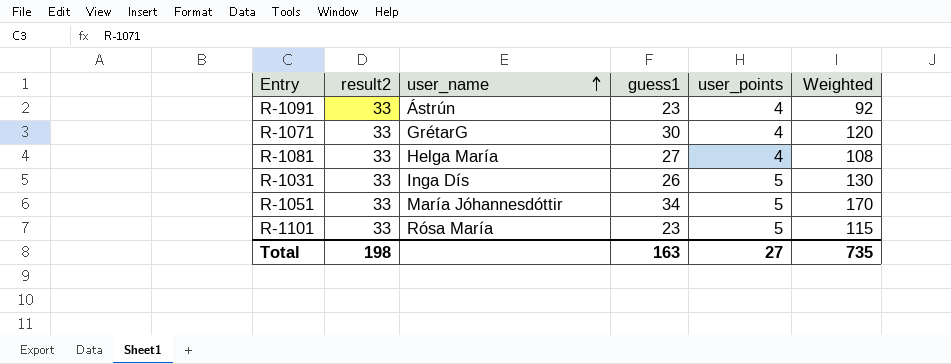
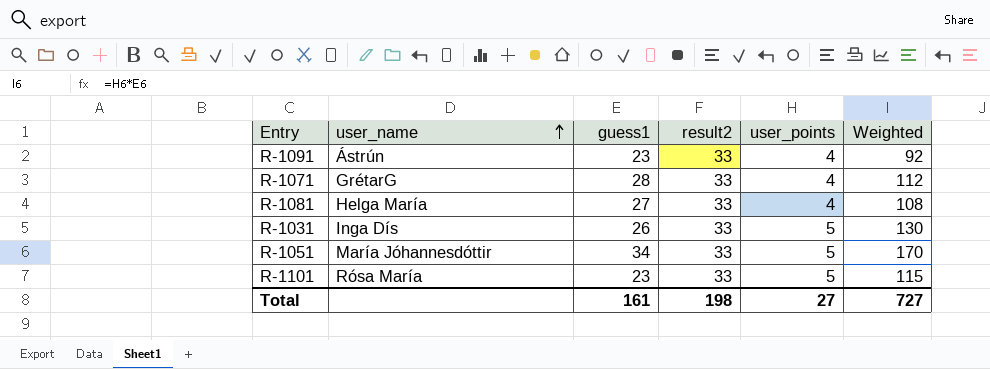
column result2 | position: 2 -> 4
R-1071 | guess1: 30 -> 28
R-1071 | Weighted: 120 -> 112
Total | guess1: 163 -> 161
Total | Weighted: 735 -> 727

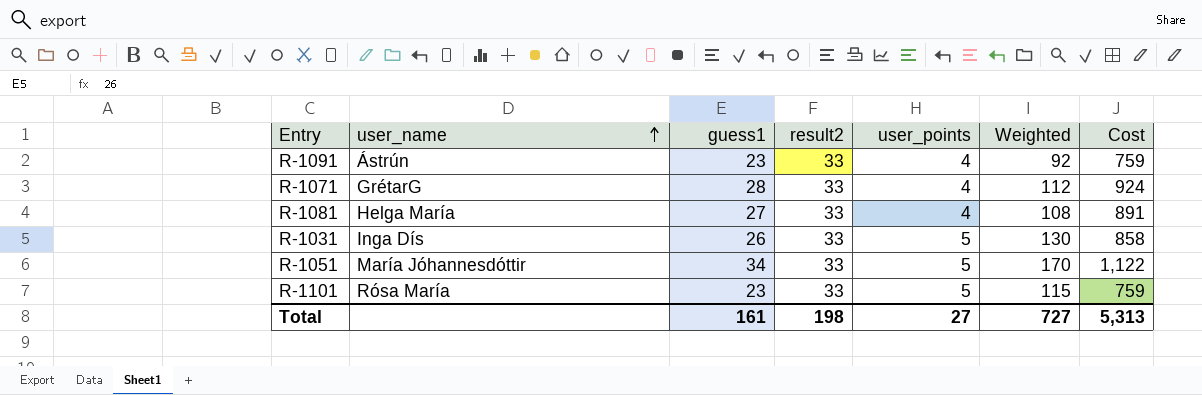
column Cost | formula: none -> [guess1] * [result2]

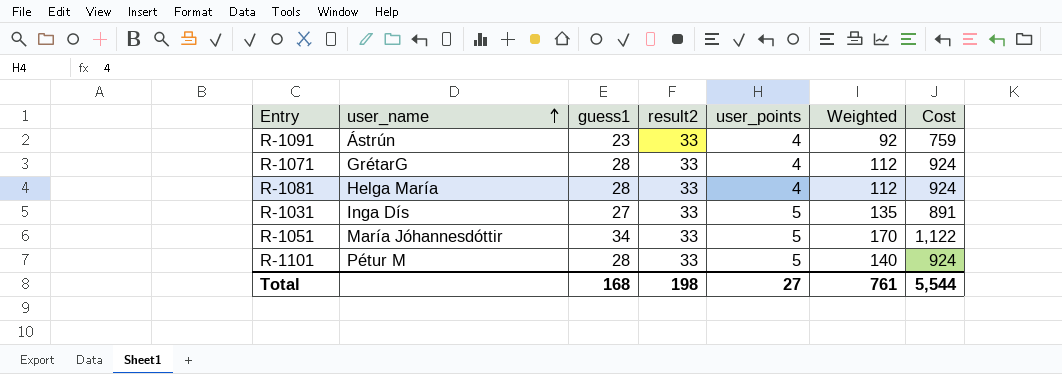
R-1081 | guess1: 27 -> 28
R-1081 | Weighted: 108 -> 112
R-1081 | Cost: 891 -> 924
R-1031 | guess1: 26 -> 27
R-1031 | Weighted: 130 -> 135
R-1031 | Cost: 858 -> 891
R-1101 | user_name: Rósa María -> Pétur M
R-1101 | guess1: 23 -> 28
R-1101 | Weighted: 115 -> 140
R-1101 | Cost: 759 -> 924
Total | guess1: 161 -> 168
Total | Weighted: 727 -> 761
Total | Cost: 5,313 -> 5,544

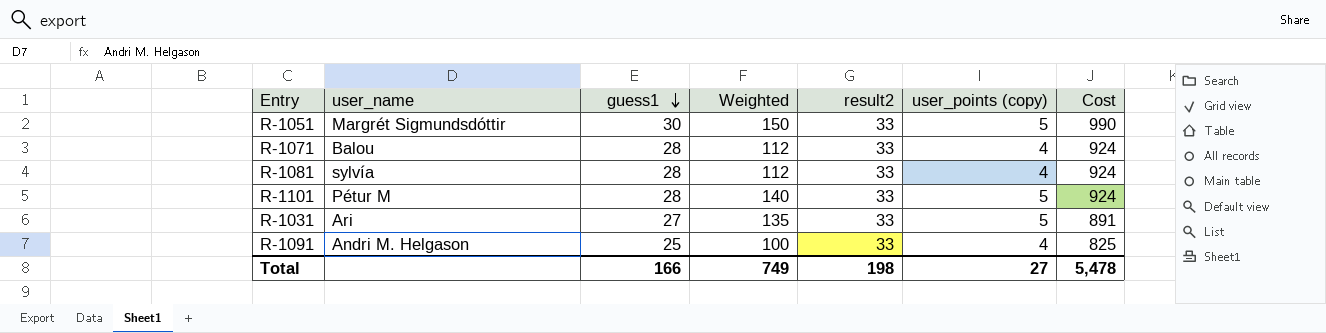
row order: user_name ascending -> guess1 descending
column Weighted | position: 6 -> 4
column name: user_points -> user_points (copy)
R-1051 | user_name: María Jóhannesdóttir -> Margrét Sigmundsdóttir
R-1051 | guess1: 34 -> 30
R-1051 | Weighted: 170 -> 150
R-1051 | Cost: 1,122 -> 990
R-1071 | user_name: GrétarG -> Balou
R-1081 | user_name: Helga María -> sylvía
R-1031 | user_name: Inga Dís -> Ari
R-1091 | user_name: Ástrún -> Andri M. Helgason
R-1091 | guess1: 23 -> 25
R-1091 | Weighted: 92 -> 100
R-1091 | Cost: 759 -> 825
Total | guess1: 168 -> 166
Total | Weighted: 761 -> 749
Total | Cost: 5,544 -> 5,478

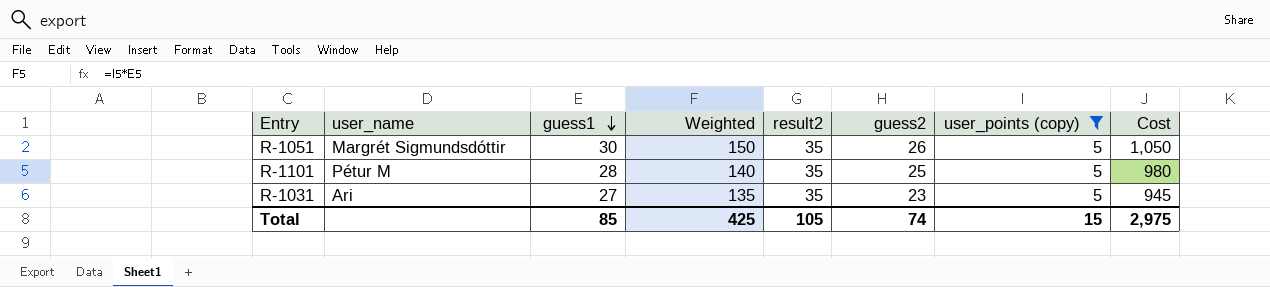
filter: none -> user_points (copy) = 5
column guess2 | position: none -> 6
R-1051 | result2: 33 -> 35
R-1051 | Cost: 990 -> 1,050
R-1101 | result2: 33 -> 35
R-1101 | Cost: 924 -> 980
R-1031 | result2: 33 -> 35
R-1031 | Cost: 891 -> 945
Total | guess1: 166 -> 85
Total | Weighted: 749 -> 425
Total | result2: 198 -> 105
Total | user_points (copy): 27 -> 15
Total | Cost: 5,478 -> 2,975

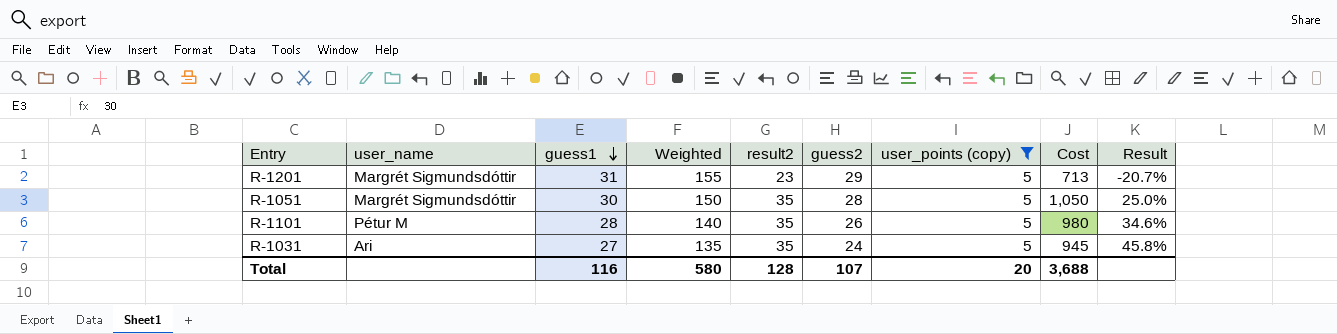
column Result | formula: none -> ([result2] - [guess2]) / [guess2]
row R-1201: none -> Margrét Sigmundsdóttir | 31 | 155 | 23 | 29 | 5 | 713 | -20.7%
R-1051 | guess2: 26 -> 28
R-1101 | guess2: 25 -> 26
R-1031 | guess2: 23 -> 24
Total | guess1: 85 -> 116
Total | Weighted: 425 -> 580
Total | result2: 105 -> 128
Total | guess2: 74 -> 107
Total | user_points (copy): 15 -> 20
Total | Cost: 2,975 -> 3,688

